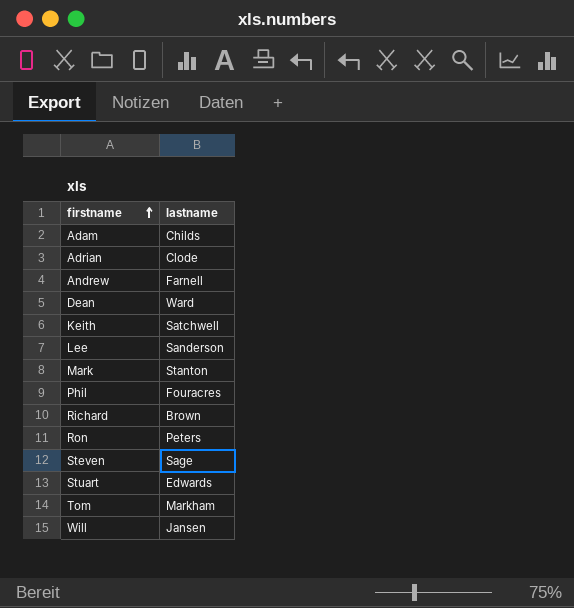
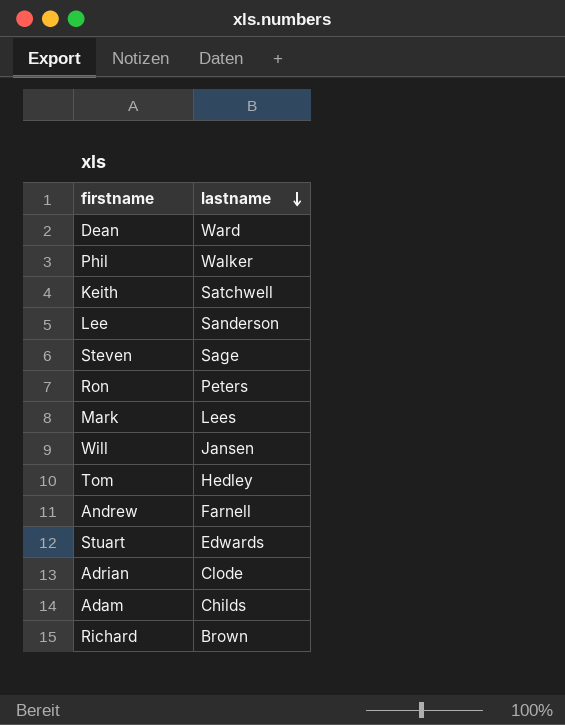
row order: firstname ascending -> lastname descending
Phil | lastname: Fouracres -> Walker
Mark | lastname: Stanton -> Lees
Tom | lastname: Markham -> Hedley

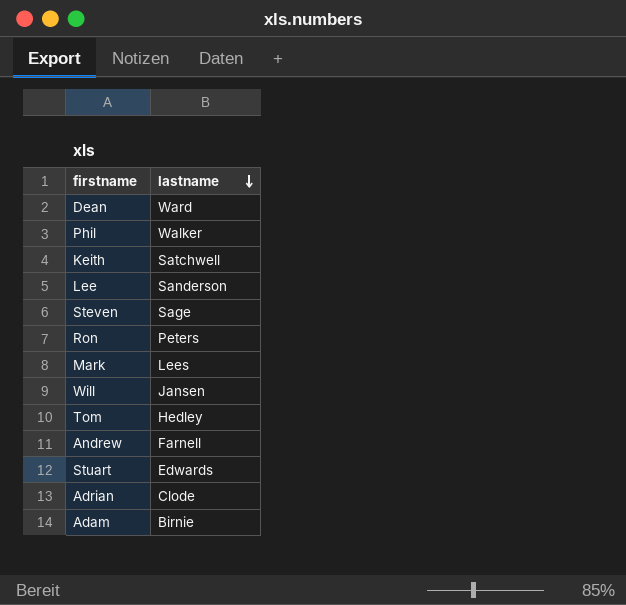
row Richard: Brown -> none
Adam | lastname: Childs -> Birnie

